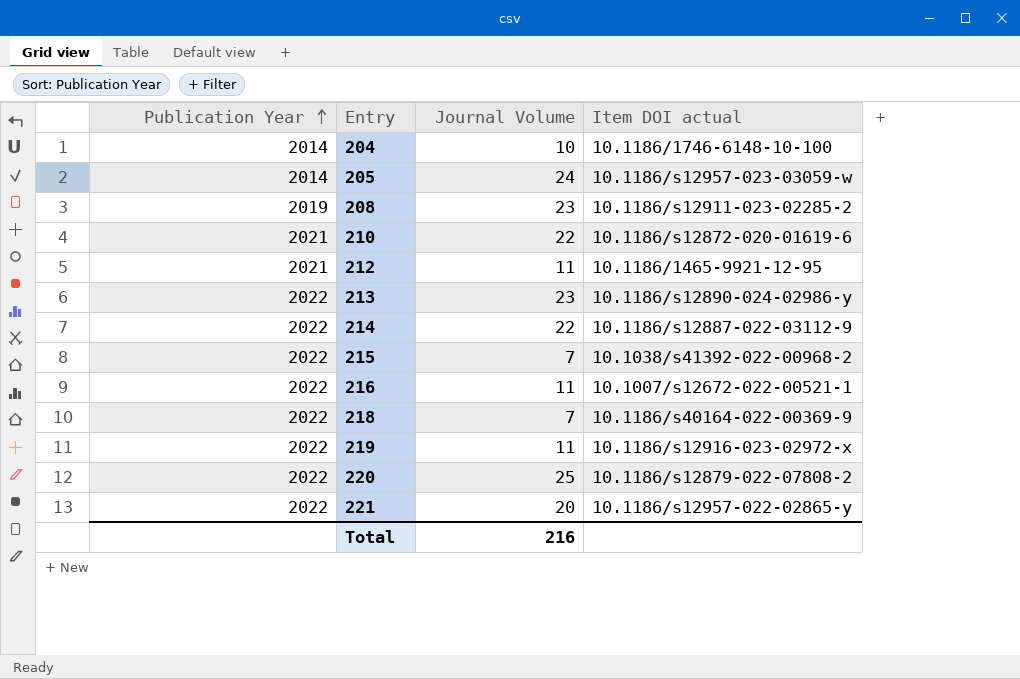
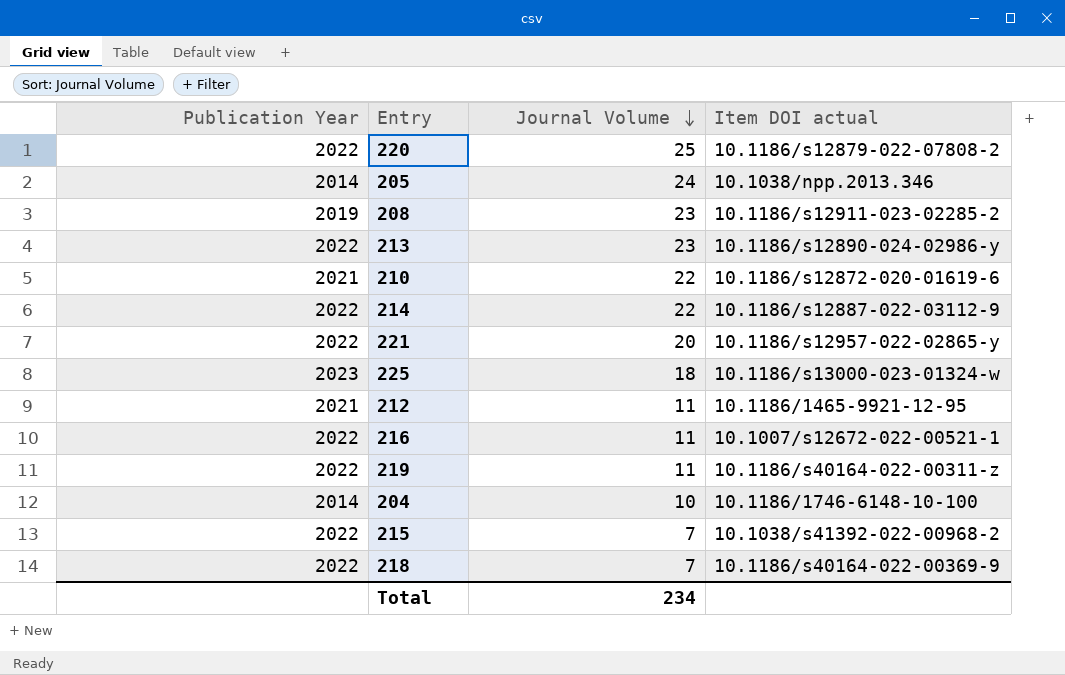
row order: Publication Year ascending -> Journal Volume descending
205 | Item DOI actual: 10.1186/s12957-023-03059-w -> 10.1038/npp.2013.346
row 225: none -> 2023 | 18 | 10.1186/s13000-023-01324-w
219 | Item DOI actual: 10.1186/s12916-023-02972-x -> 10.1186/s40164-022-00311-z
Total | Journal Volume: 216 -> 234

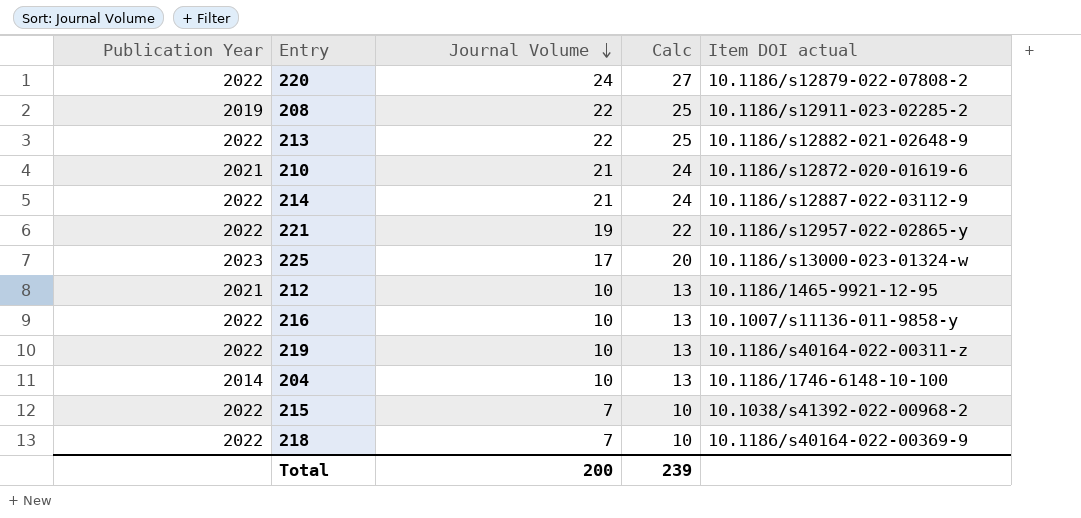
column Calc | formula: none -> [Journal Volume] + 3
row 205: 2014 | 24 | 10.1038/npp.2013.346 -> none
220 | Journal Volume: 25 -> 24
208 | Journal Volume: 23 -> 22
213 | Journal Volume: 23 -> 22
213 | Item DOI actual: 10.1186/s12890-024-02986-y -> 10.1186/s12882-021-02648-9
210 | Journal Volume: 22 -> 21
214 | Journal Volume: 22 -> 21
221 | Journal Volume: 20 -> 19
225 | Journal Volume: 18 -> 17
212 | Journal Volume: 11 -> 10
216 | Journal Volume: 11 -> 10
216 | Item DOI actual: 10.1007/s12672-022-00521-1 -> 10.1007/s11136-011-9858-y
219 | Journal Volume: 11 -> 10
Total | Journal Volume: 234 -> 200

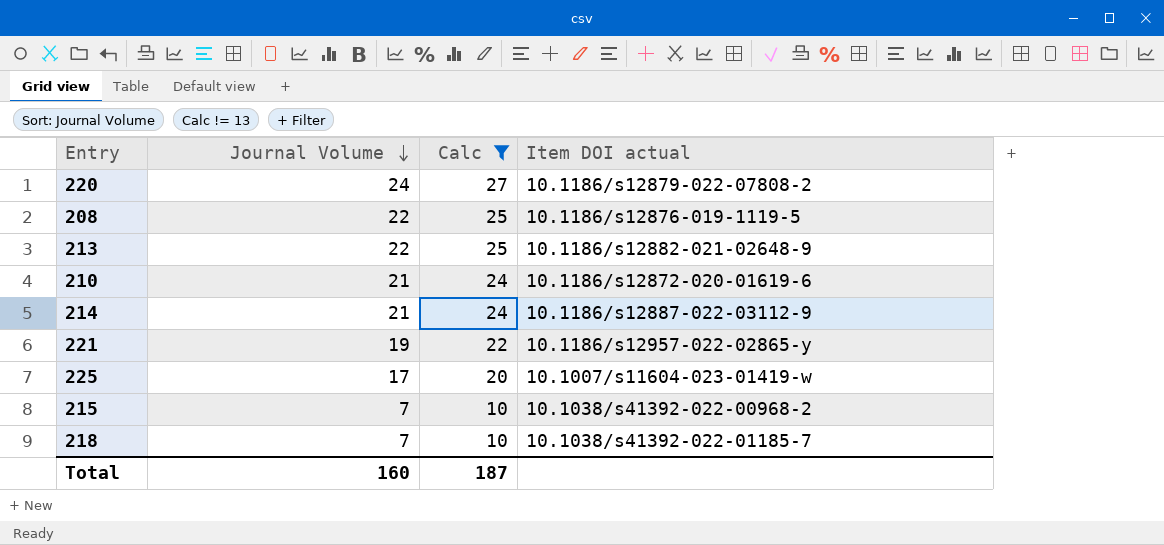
filter: none -> Calc != 13
column Publication Year | position: 1 -> none
208 | Item DOI actual: 10.1186/s12911-023-02285-2 -> 10.1186/s12876-019-1119-5
225 | Item DOI actual: 10.1186/s13000-023-01324-w -> 10.1007/s11604-023-01419-w
218 | Item DOI actual: 10.1186/s40164-022-00369-9 -> 10.1038/s41392-022-01185-7
Total | Journal Volume: 200 -> 160
Total | Calc: 239 -> 187

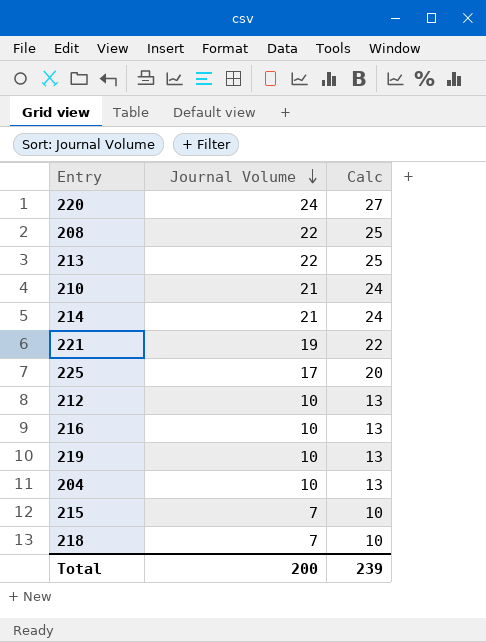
filter: Calc != 13 -> none
column Item DOI actual | position: 4 -> none
Total | Journal Volume: 160 -> 200
Total | Calc: 187 -> 239

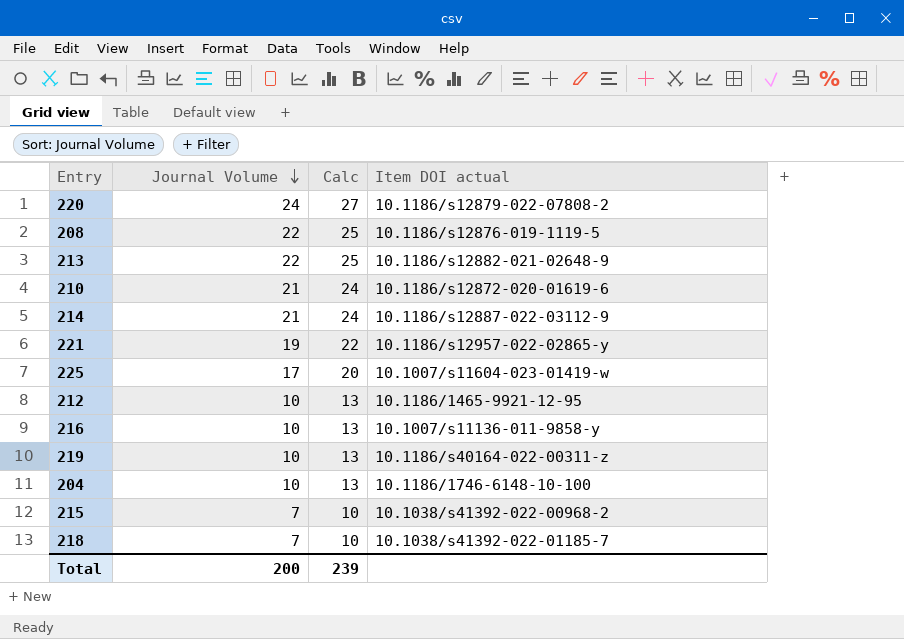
column Item DOI actual | position: none -> 4

